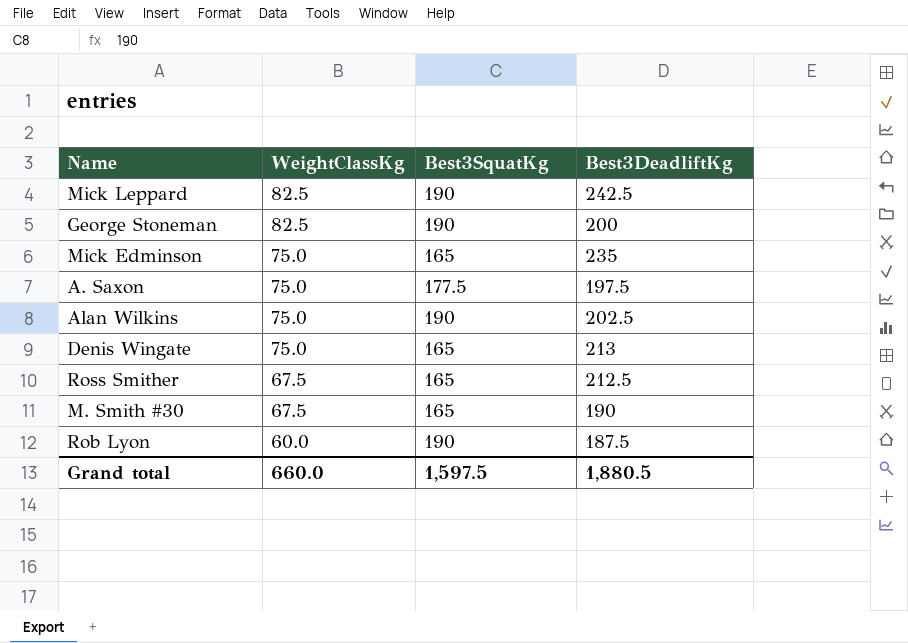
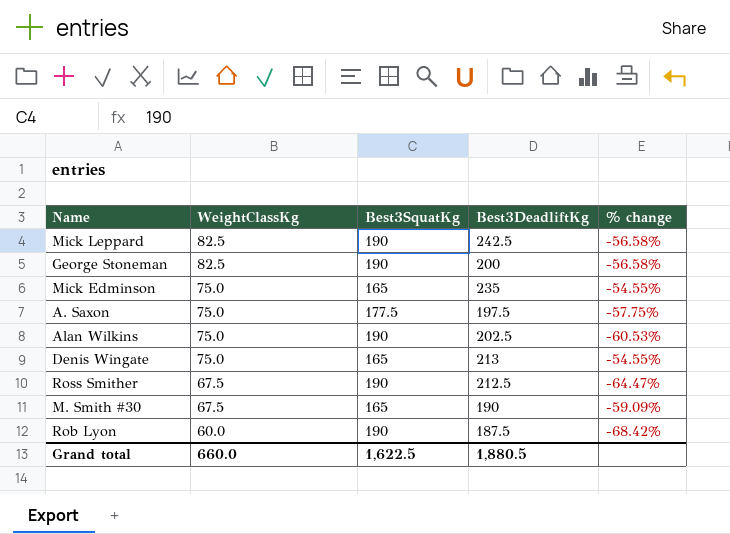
column % change | formula: none -> ([WeightClassKg] - [Best3SquatKg]) / [Best3SquatKg]
Ross Smither | Best3SquatKg: 165 -> 190
Grand total | Best3SquatKg: 1,597.5 -> 1,622.5

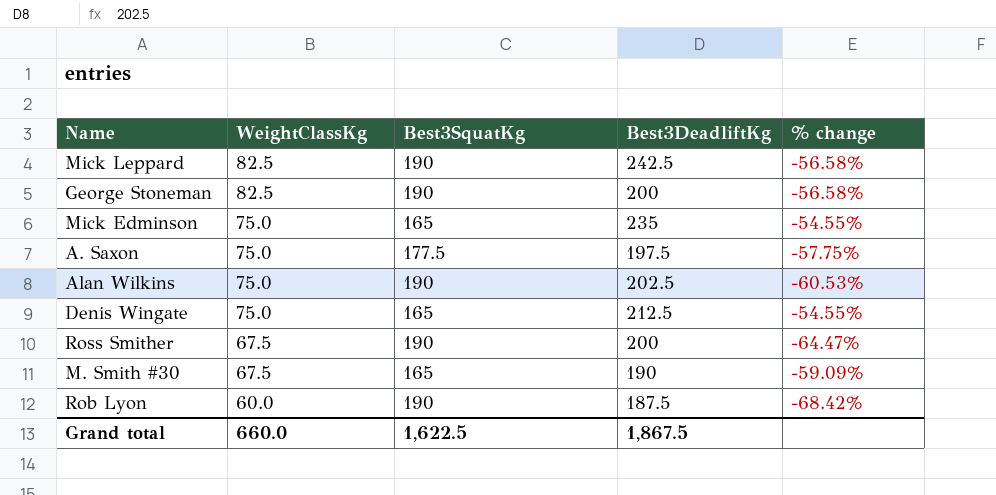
Denis Wingate | Best3DeadliftKg: 213 -> 212.5
Ross Smither | Best3DeadliftKg: 212.5 -> 200
Grand total | Best3DeadliftKg: 1,880.5 -> 1,867.5

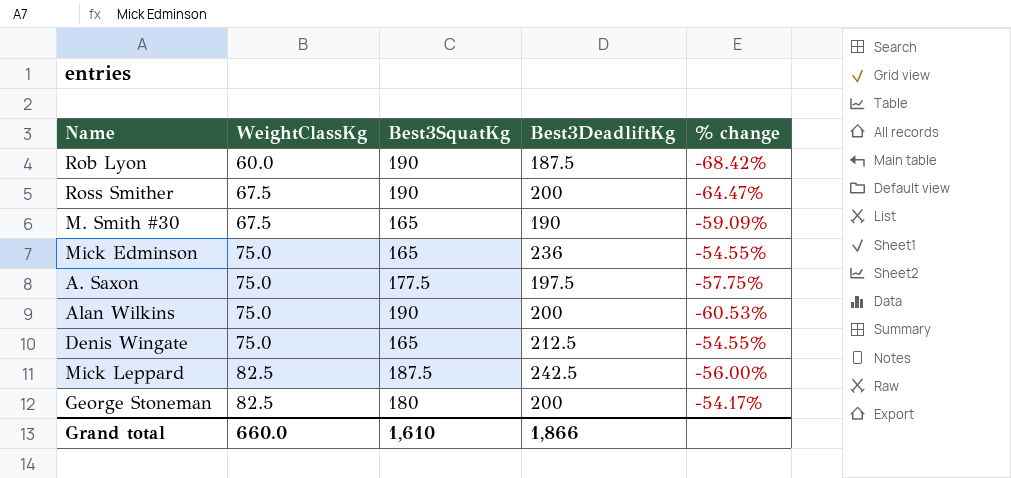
row order: WeightClassKg descending -> WeightClassKg ascending
Mick Edminson | Best3DeadliftKg: 235 -> 236
Alan Wilkins | Best3DeadliftKg: 202.5 -> 200
Mick Leppard | Best3SquatKg: 190 -> 187.5
Mick Leppard | % change: -56.58% -> -56.00%
George Stoneman | Best3SquatKg: 190 -> 180
George Stoneman | % change: -56.58% -> -54.17%
Grand total | Best3SquatKg: 1,622.5 -> 1,610
Grand total | Best3DeadliftKg: 1,867.5 -> 1,866

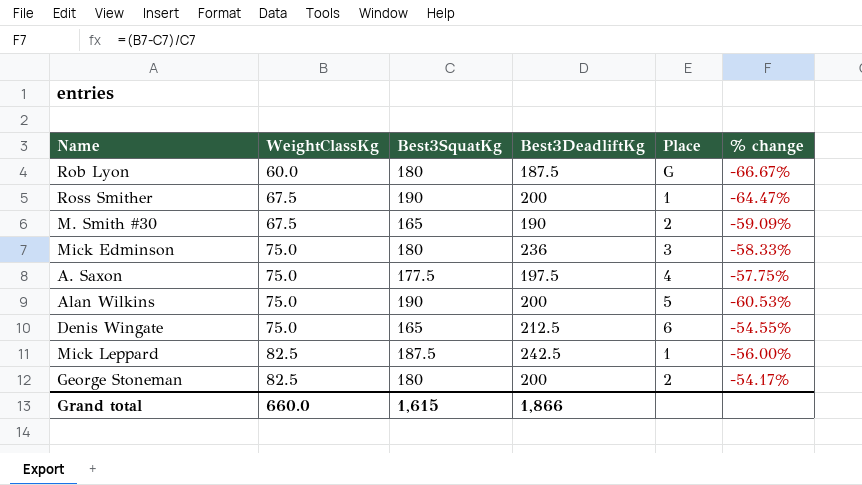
column Place | position: none -> 5
Rob Lyon | Best3SquatKg: 190 -> 180
Rob Lyon | % change: -68.42% -> -66.67%
Mick Edminson | Best3SquatKg: 165 -> 180
Mick Edminson | % change: -54.55% -> -58.33%
Grand total | Best3SquatKg: 1,610 -> 1,615

